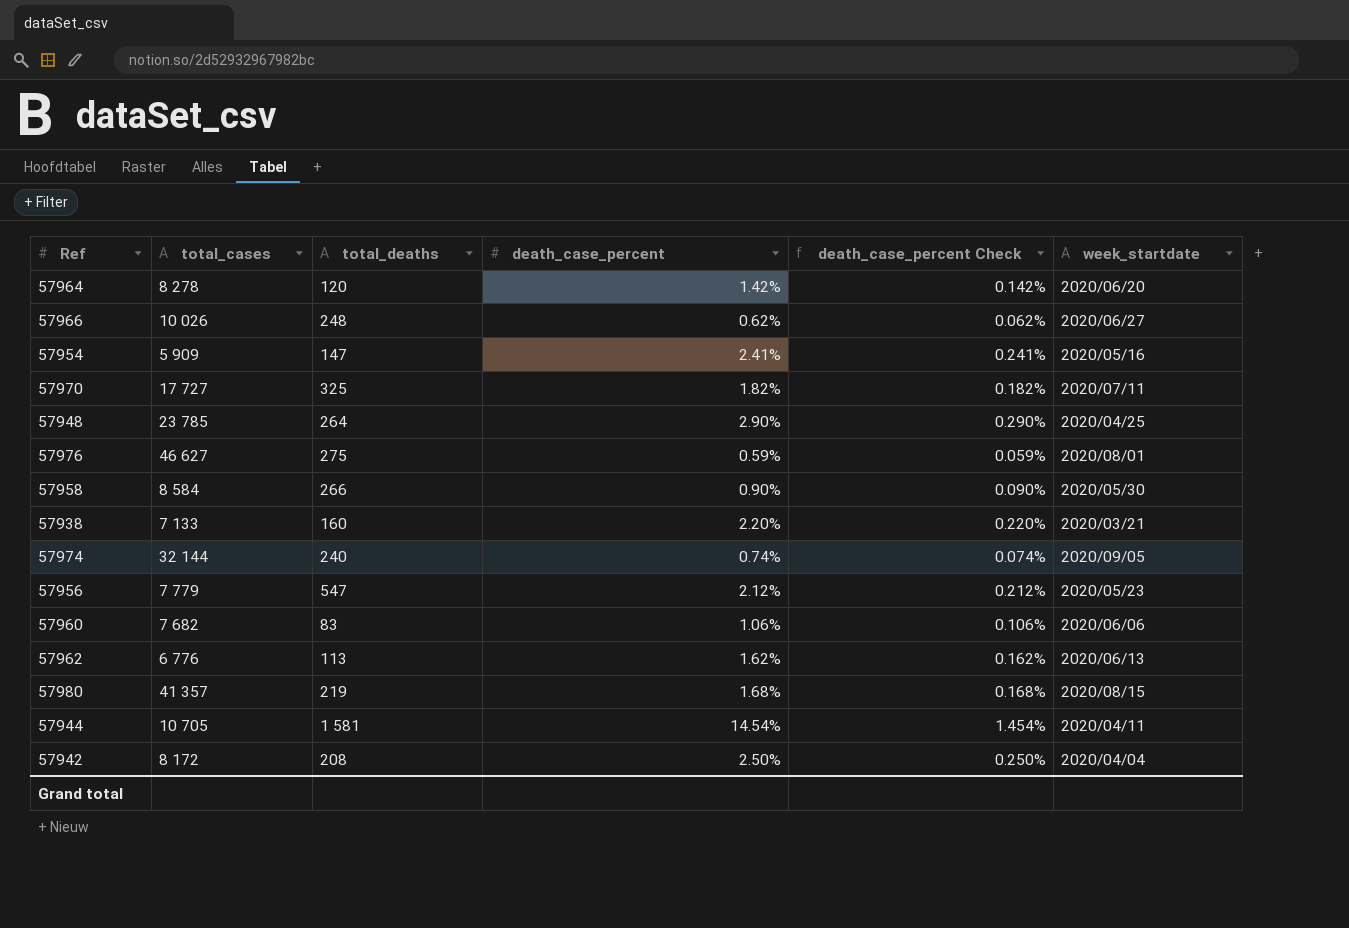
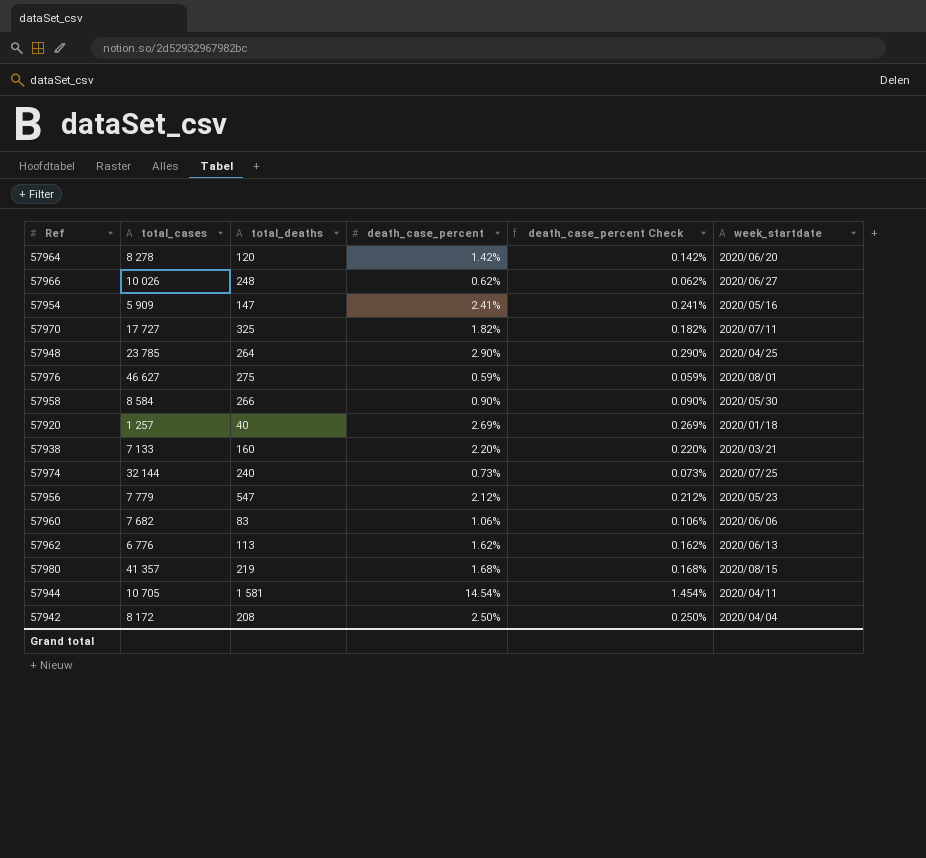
row 57920: none -> 1 257 | 40 | 2.69% | 0.269% | 2020/01/18
57974 | death_case_percent: 0.74% -> 0.73%
57974 | death_case_percent Check: 0.074% -> 0.073%
57974 | week_startdate: 2020/09/05 -> 2020/07/25

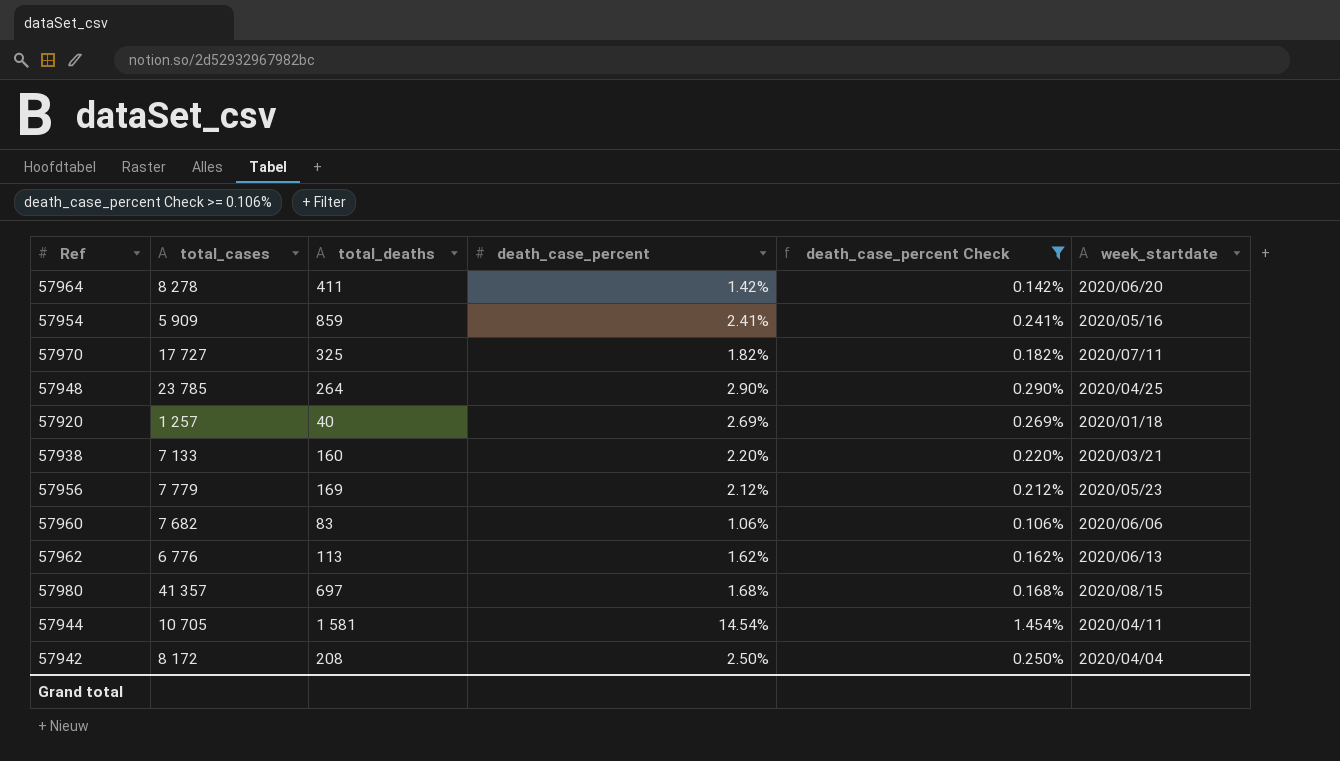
filter: none -> death_case_percent Check >= 0.106%
57964 | total_deaths: 120 -> 411
57954 | total_deaths: 147 -> 859
57956 | total_deaths: 547 -> 169
57980 | total_deaths: 219 -> 697

